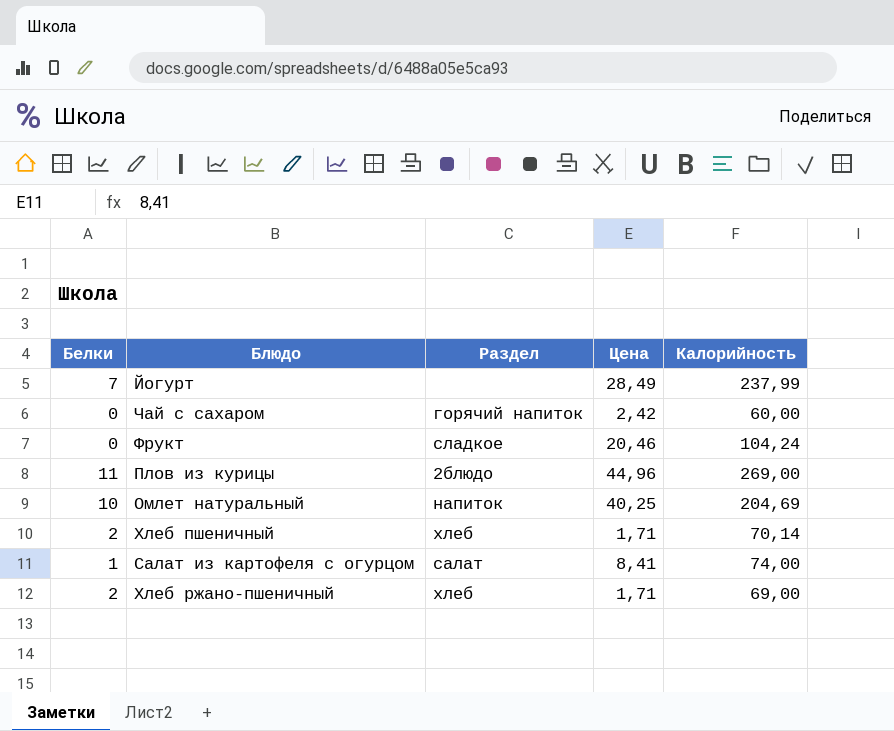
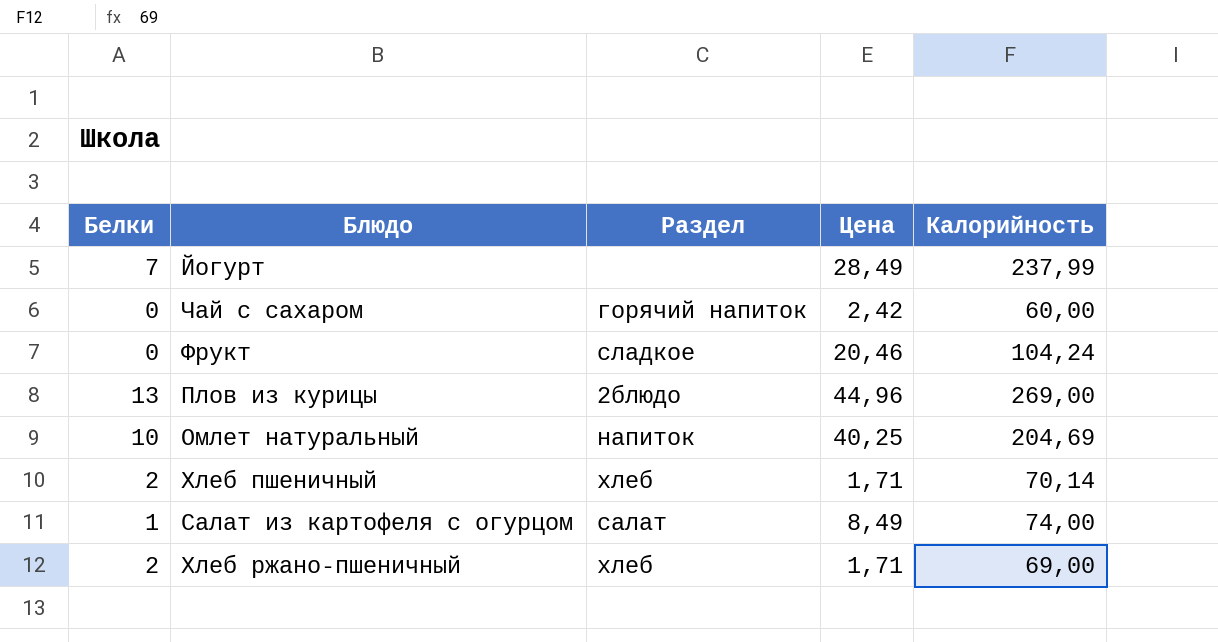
Плов из курицы | Белки: 11 -> 13
Салат из картофеля с огурцом | Цена: 8,41 -> 8,49

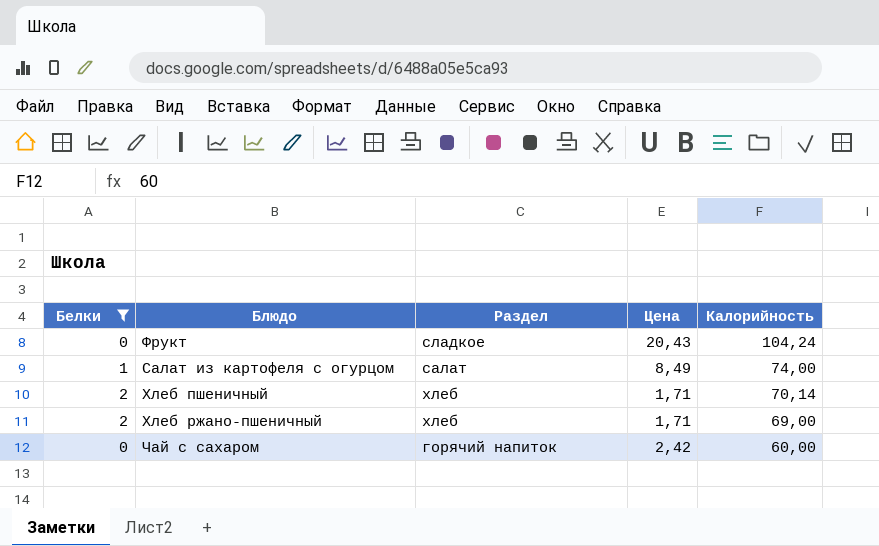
filter: none -> Белки <= 2
row order: none -> Калорийность descending
Фрукт | Цена: 20,46 -> 20,43

